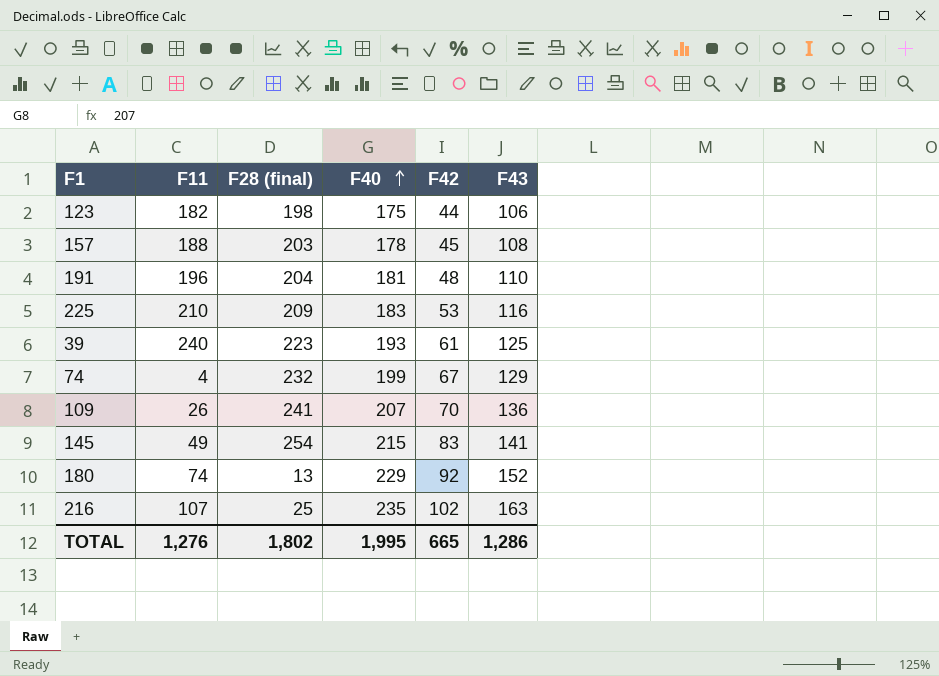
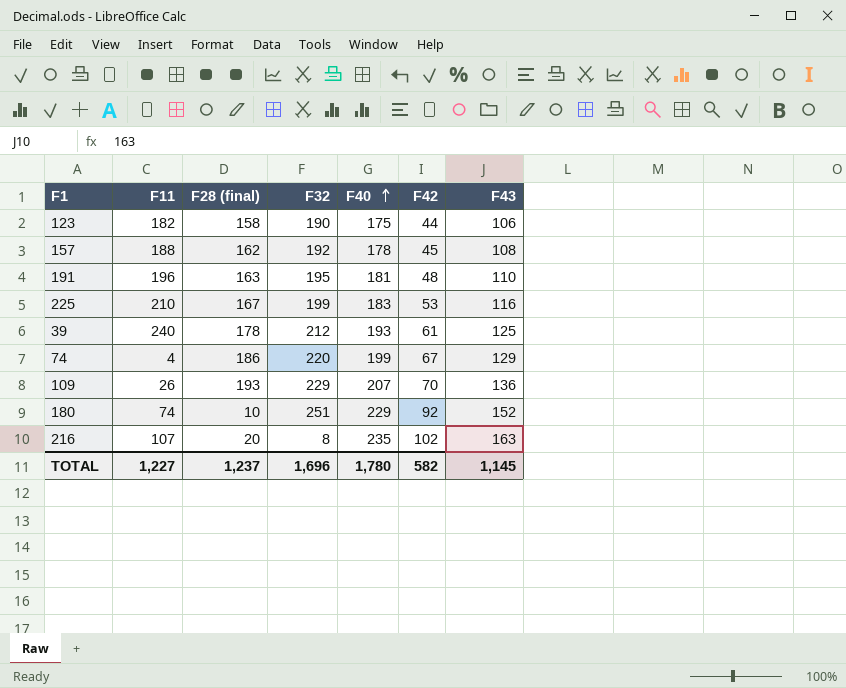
column F32 | position: none -> 4
row 145: 49 | 254 | 215 | 83 | 141 -> none
123 | F28 (final): 198 -> 158
157 | F28 (final): 203 -> 162
191 | F28 (final): 204 -> 163
225 | F28 (final): 209 -> 167
39 | F28 (final): 223 -> 178
74 | F28 (final): 232 -> 186
109 | F28 (final): 241 -> 193
180 | F28 (final): 13 -> 10
216 | F28 (final): 25 -> 20
TOTAL | F11: 1,276 -> 1,227
TOTAL | F28 (final): 1,802 -> 1,237
TOTAL | F40: 1,995 -> 1,780
TOTAL | F42: 665 -> 582
TOTAL | F43: 1,286 -> 1,145

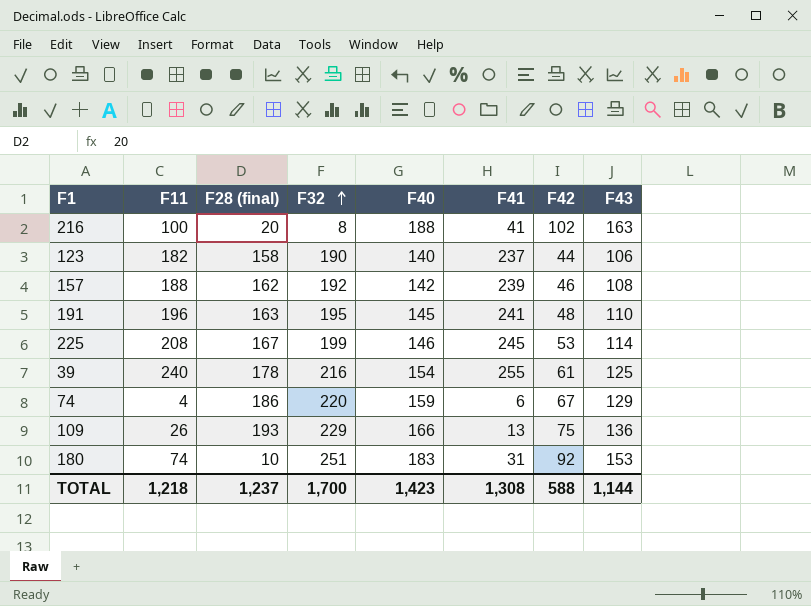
row order: F40 ascending -> F32 ascending
column F41 | position: none -> 6
216 | F11: 107 -> 100
216 | F40: 235 -> 188
123 | F40: 175 -> 140
157 | F40: 178 -> 142
157 | F42: 45 -> 46
191 | F40: 181 -> 145
225 | F11: 210 -> 208
225 | F40: 183 -> 146
225 | F43: 116 -> 114
39 | F32: 212 -> 216
39 | F40: 193 -> 154
74 | F40: 199 -> 159
109 | F40: 207 -> 166
109 | F42: 70 -> 75
180 | F40: 229 -> 183
180 | F43: 152 -> 153
TOTAL | F11: 1,227 -> 1,218
TOTAL | F32: 1,696 -> 1,700
TOTAL | F40: 1,780 -> 1,423
TOTAL | F42: 582 -> 588
TOTAL | F43: 1,145 -> 1,144

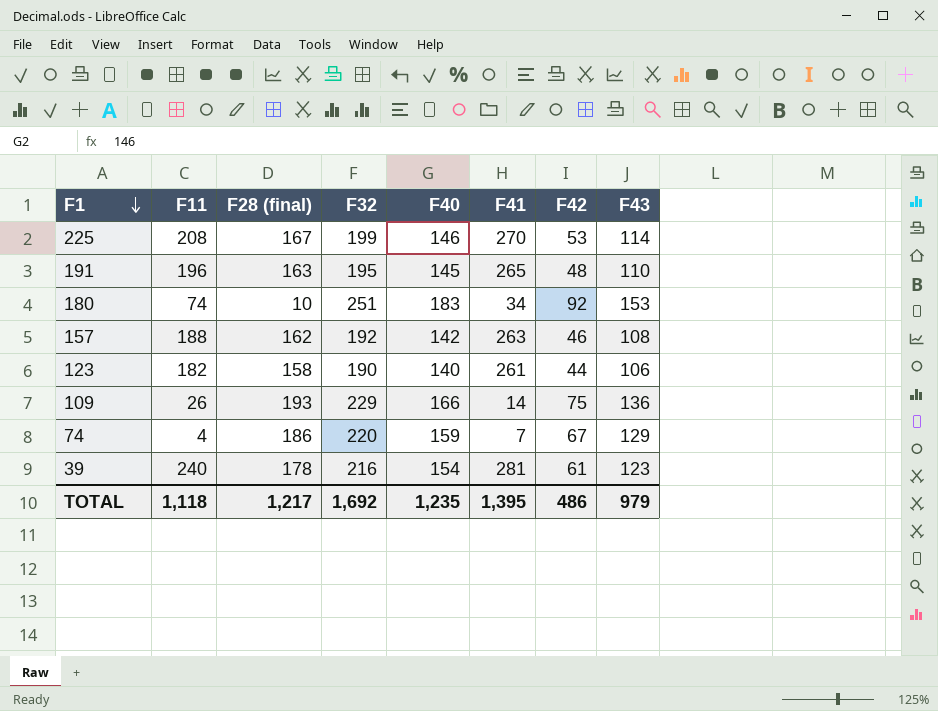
row order: F32 ascending -> F1 descending
row 216: 100 | 20 | 8 | 188 | 41 | 102 | 163 -> none
225 | F41: 245 -> 270
191 | F41: 241 -> 265
180 | F41: 31 -> 34
157 | F41: 239 -> 263
123 | F41: 237 -> 261
109 | F41: 13 -> 14
74 | F41: 6 -> 7
39 | F41: 255 -> 281
39 | F43: 125 -> 123
TOTAL | F11: 1,218 -> 1,118
TOTAL | F28 (final): 1,237 -> 1,217
TOTAL | F32: 1,700 -> 1,692
TOTAL | F40: 1,423 -> 1,235
TOTAL | F41: 1,308 -> 1,395
TOTAL | F42: 588 -> 486
TOTAL | F43: 1,144 -> 979

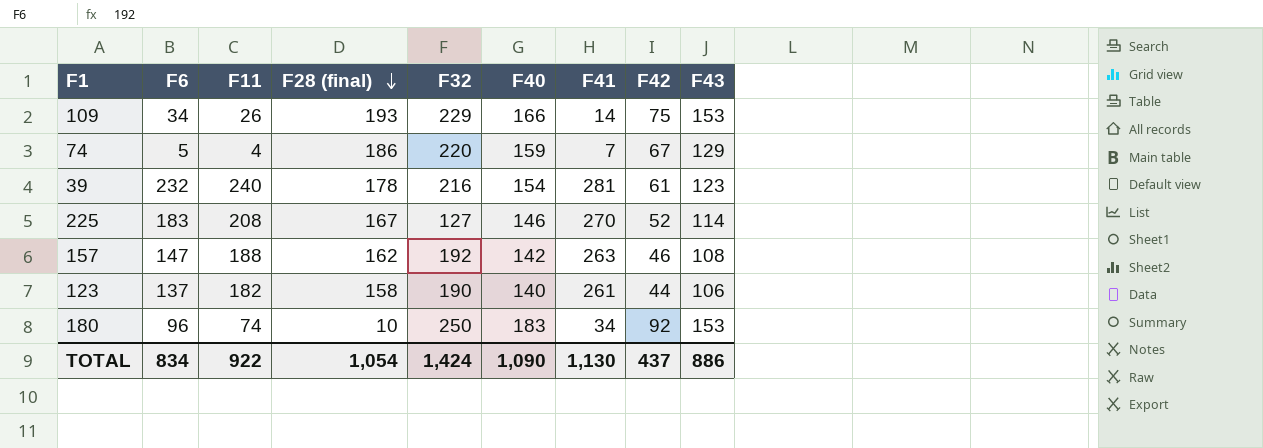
row order: F1 descending -> F28 (final) descending
column F6 | position: none -> 2
row 191: 196 | 163 | 195 | 145 | 265 | 48 | 110 -> none
109 | F43: 136 -> 153
225 | F32: 199 -> 127
225 | F42: 53 -> 52
180 | F32: 251 -> 250
TOTAL | F11: 1,118 -> 922
TOTAL | F28 (final): 1,217 -> 1,054
TOTAL | F32: 1,692 -> 1,424
TOTAL | F40: 1,235 -> 1,090
TOTAL | F41: 1,395 -> 1,130
TOTAL | F42: 486 -> 437
TOTAL | F43: 979 -> 886

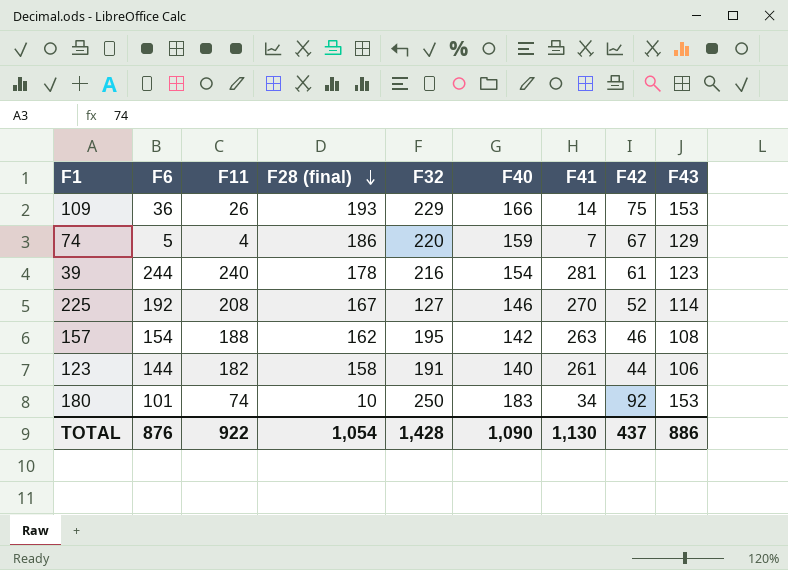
109 | F6: 34 -> 36
39 | F6: 232 -> 244
225 | F6: 183 -> 192
157 | F6: 147 -> 154
157 | F32: 192 -> 195
123 | F6: 137 -> 144
123 | F32: 190 -> 191
180 | F6: 96 -> 101
TOTAL | F6: 834 -> 876
TOTAL | F32: 1,424 -> 1,428

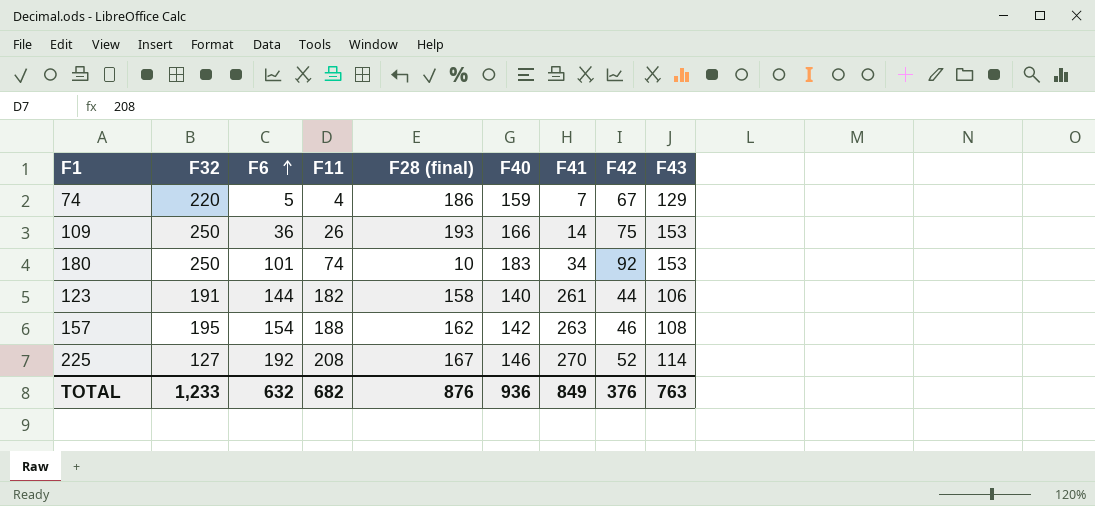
row order: F28 (final) descending -> F6 ascending
column F32 | position: 5 -> 2
row 39: 244 | 240 | 178 | 216 | 154 | 281 | 61 | 123 -> none
109 | F32: 229 -> 250
TOTAL | F32: 1,428 -> 1,233
TOTAL | F6: 876 -> 632
TOTAL | F11: 922 -> 682
TOTAL | F28 (final): 1,054 -> 876
TOTAL | F40: 1,090 -> 936
TOTAL | F41: 1,130 -> 849
TOTAL | F42: 437 -> 376
TOTAL | F43: 886 -> 763

